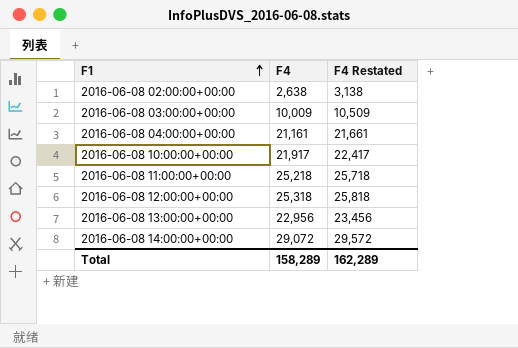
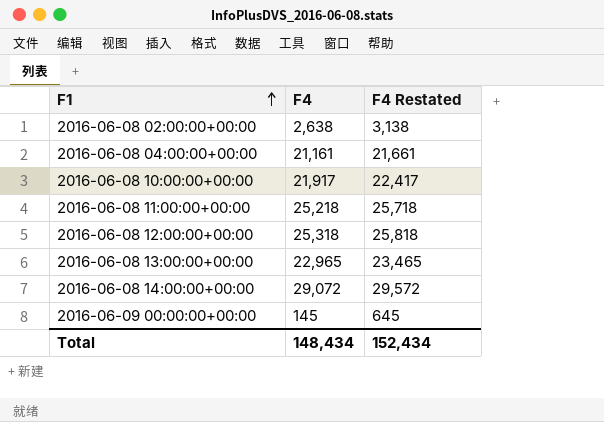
row 2016-06-08 03:00:00+00:00: 10,009 | 10,509 -> none
2016-06-08 13:00:00+00:00 | F4: 22,956 -> 22,965
2016-06-08 13:00:00+00:00 | F4 Restated: 23,456 -> 23,465
row 2016-06-09 00:00:00+00:00: none -> 145 | 645
Total | F4: 158,289 -> 148,434
Total | F4 Restated: 162,289 -> 152,434

